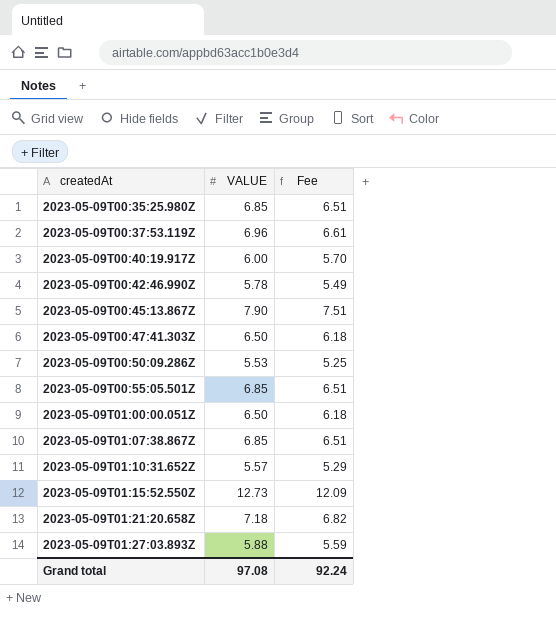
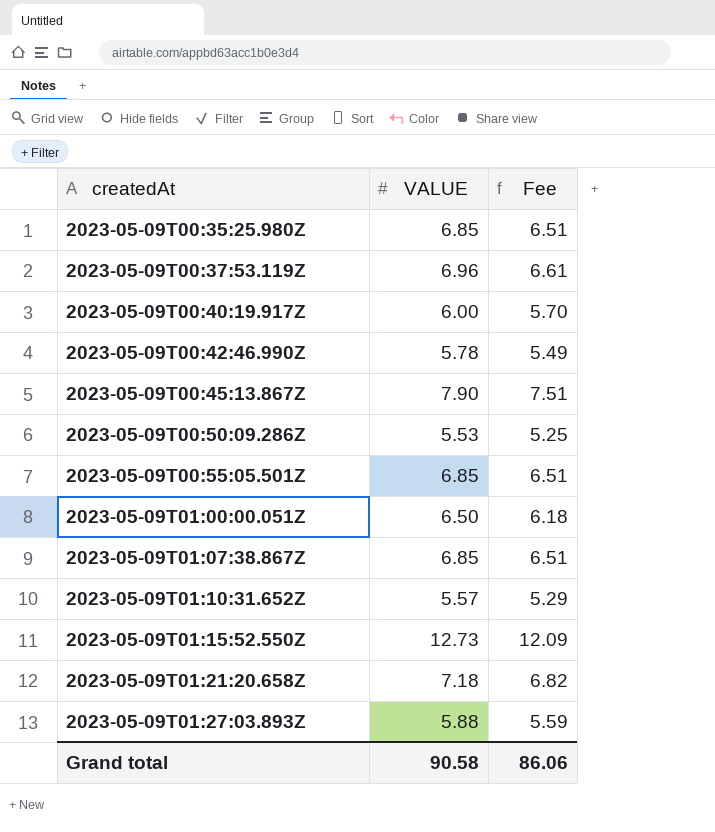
row 2023-05-09T00:47:41.303Z: 6.50 | 6.18 -> none
Grand total | VALUE: 97.08 -> 90.58
Grand total | Fee: 92.24 -> 86.06

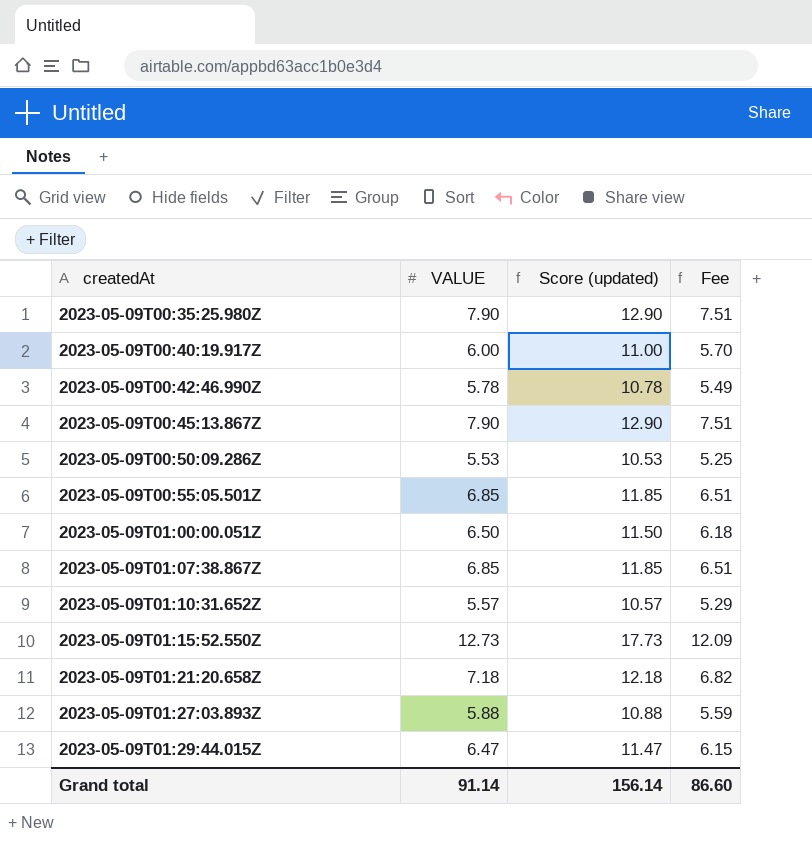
column Score (updated) | formula: none -> [VALUE] + 5
row 2023-05-09T00:37:53.119Z: 6.96 | 6.61 -> none
2023-05-09T00:35:25.980Z | VALUE: 6.85 -> 7.90
2023-05-09T00:35:25.980Z | Fee: 6.51 -> 7.51
row 2023-05-09T01:29:44.015Z: none -> 6.47 | 11.47 | 6.15
Grand total | VALUE: 90.58 -> 91.14
Grand total | Fee: 86.06 -> 86.60

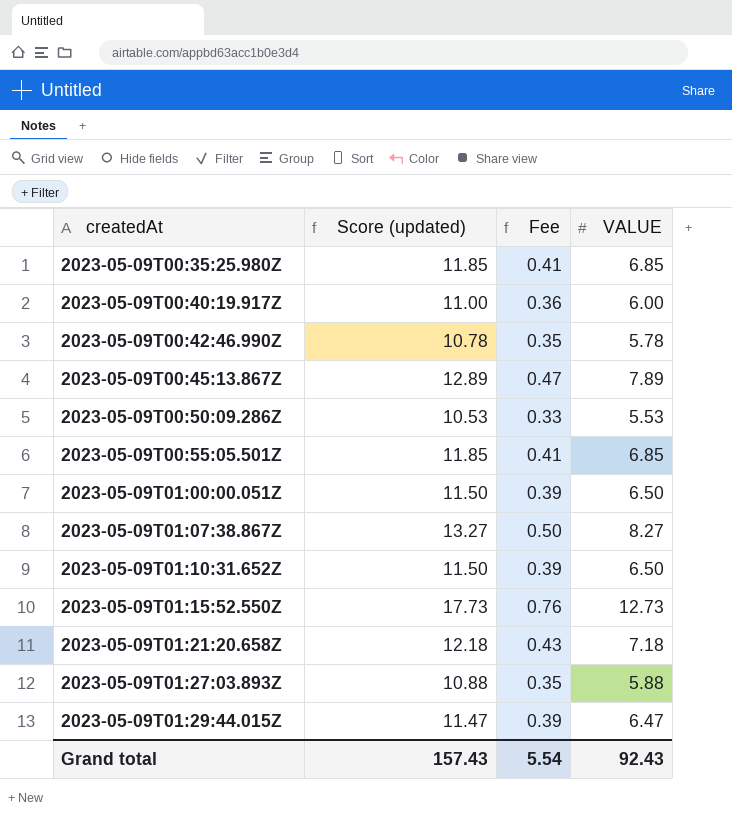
column Fee | formula: [VALUE] * 0.95 -> [VALUE] * 0.06
column VALUE | position: 2 -> 4
2023-05-09T00:35:25.980Z | Score (updated): 12.90 -> 11.85
2023-05-09T00:35:25.980Z | VALUE: 7.90 -> 6.85
2023-05-09T00:45:13.867Z | Score (updated): 12.90 -> 12.89
2023-05-09T00:45:13.867Z | VALUE: 7.90 -> 7.89
2023-05-09T01:07:38.867Z | Score (updated): 11.85 -> 13.27
2023-05-09T01:07:38.867Z | VALUE: 6.85 -> 8.27
2023-05-09T01:10:31.652Z | Score (updated): 10.57 -> 11.50
2023-05-09T01:10:31.652Z | VALUE: 5.57 -> 6.50
Grand total | Score (updated): 156.14 -> 157.43
Grand total | Fee: 86.60 -> 5.54
Grand total | VALUE: 91.14 -> 92.43

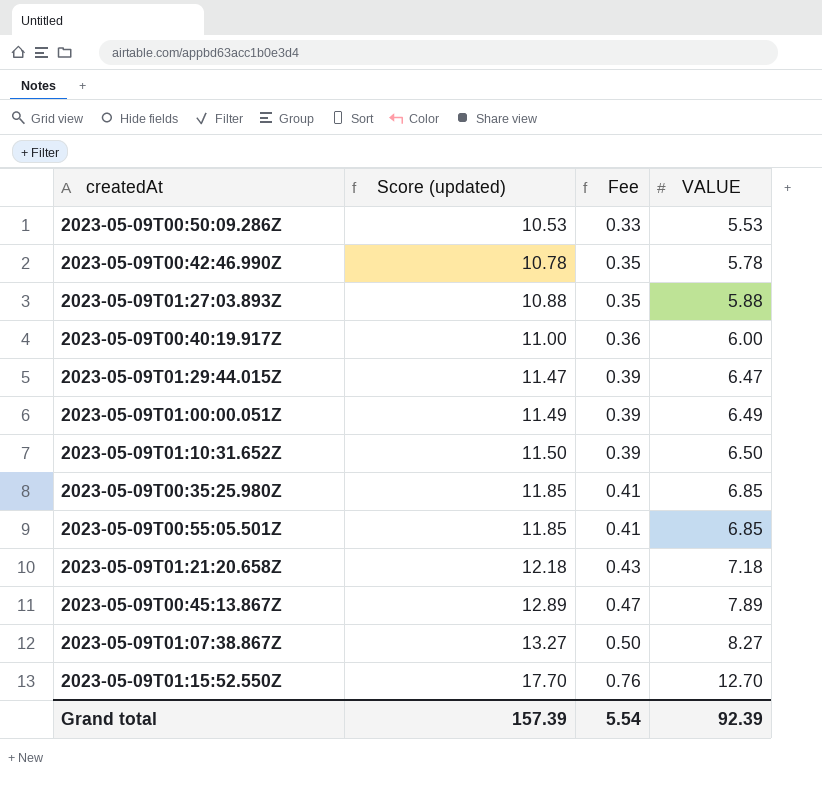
row order: createdAt ascending -> Score (updated) ascending
2023-05-09T01:00:00.051Z | Score (updated): 11.50 -> 11.49
2023-05-09T01:00:00.051Z | VALUE: 6.50 -> 6.49
2023-05-09T01:15:52.550Z | Score (updated): 17.73 -> 17.70
2023-05-09T01:15:52.550Z | VALUE: 12.73 -> 12.70
Grand total | Score (updated): 157.43 -> 157.39
Grand total | VALUE: 92.43 -> 92.39

